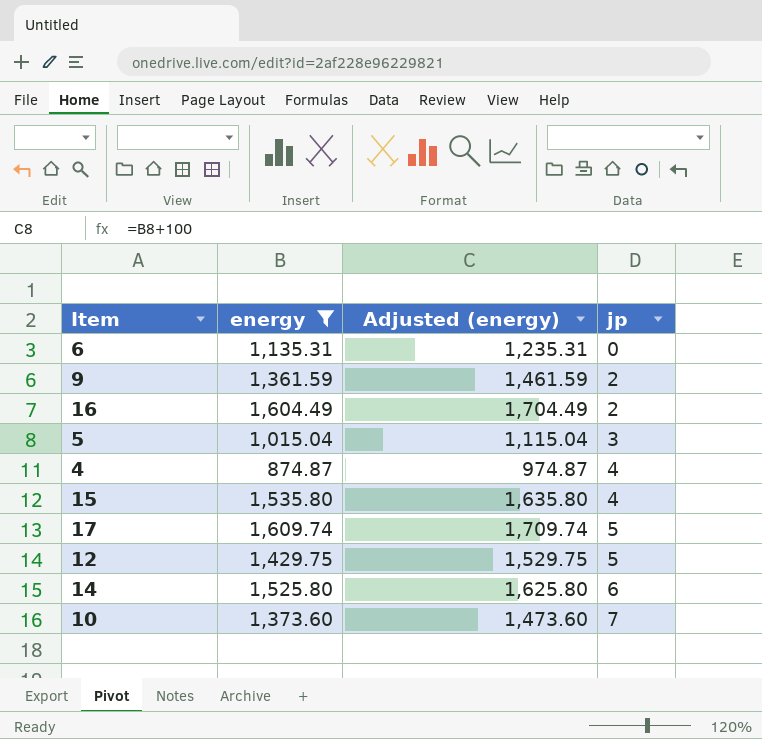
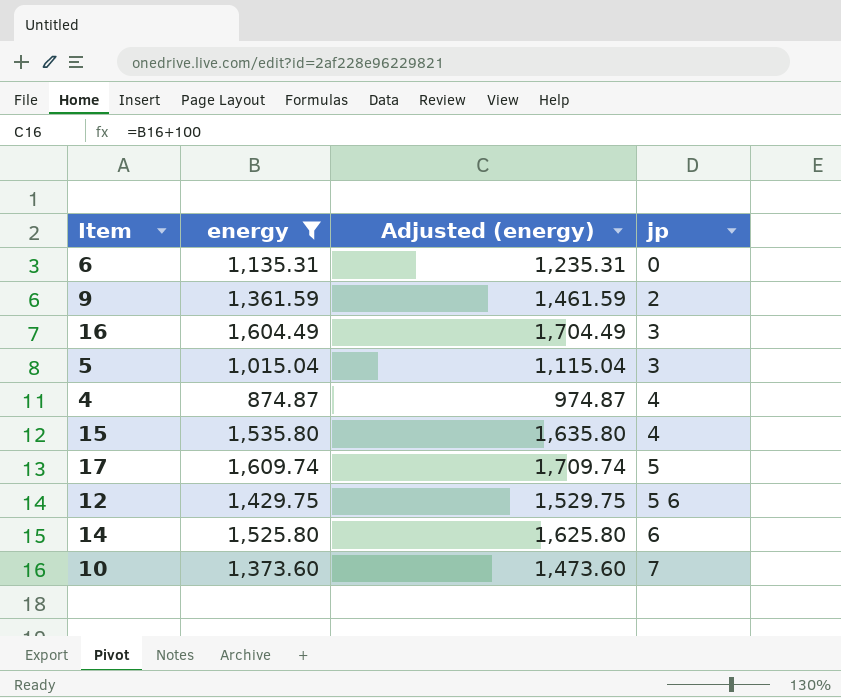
16 | jp: 2 -> 3
12 | jp: 5 -> 5 6

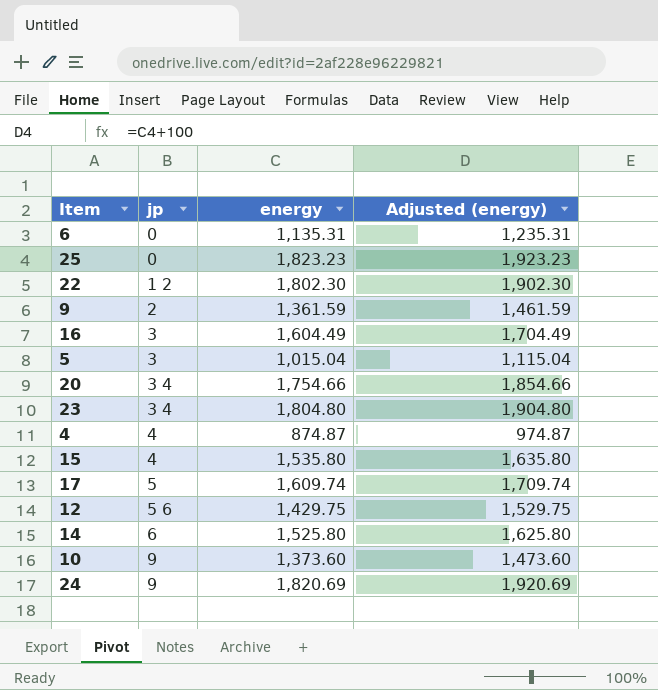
filter: energy <= 1,609.74 -> none
column jp | position: 4 -> 2
10 | jp: 7 -> 9

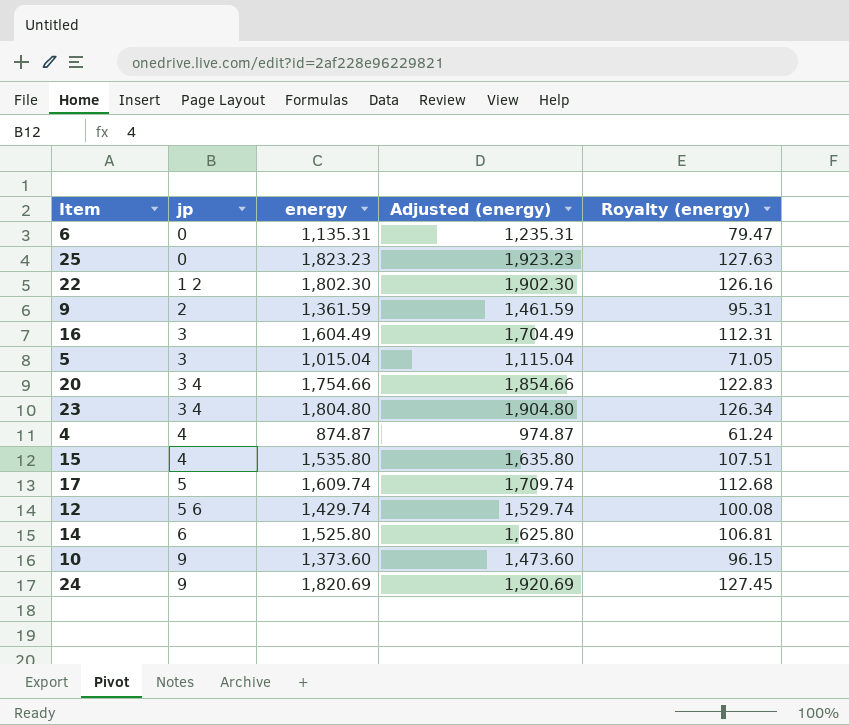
column Royalty (energy) | formula: none -> [energy] * 0.07
12 | energy: 1,429.75 -> 1,429.74
12 | Adjusted (energy): 1,529.75 -> 1,529.74

